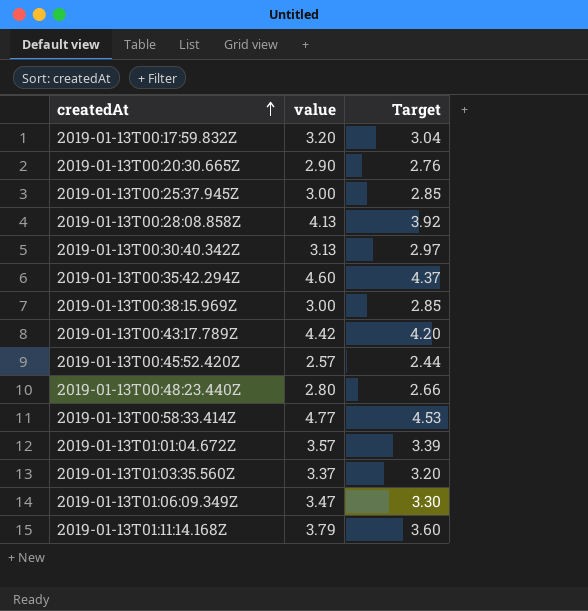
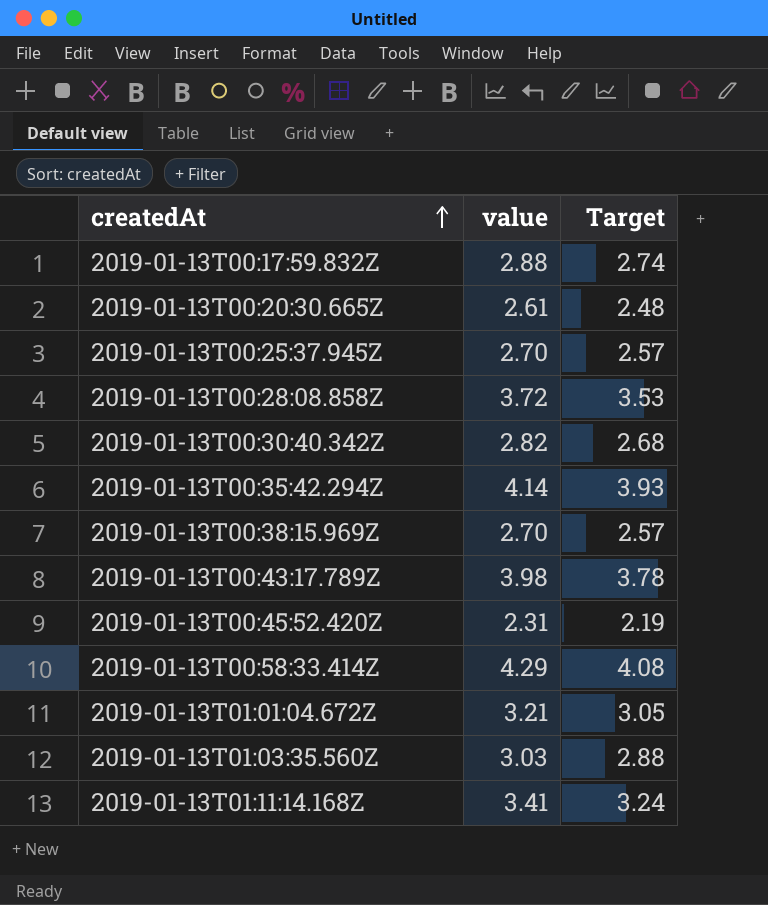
row 2019-01-13T00:48:23.440Z: 2.80 | 2.66 -> none
row 2019-01-13T01:06:09.349Z: 3.47 | 3.30 -> none
2019-01-13T00:17:59.832Z | value: 3.20 -> 2.88
2019-01-13T00:17:59.832Z | Target: 3.04 -> 2.74
2019-01-13T00:20:30.665Z | value: 2.90 -> 2.61
2019-01-13T00:20:30.665Z | Target: 2.76 -> 2.48
2019-01-13T00:25:37.945Z | value: 3.00 -> 2.70
2019-01-13T00:25:37.945Z | Target: 2.85 -> 2.57
2019-01-13T00:28:08.858Z | value: 4.13 -> 3.72
2019-01-13T00:28:08.858Z | Target: 3.92 -> 3.53
2019-01-13T00:30:40.342Z | value: 3.13 -> 2.82
2019-01-13T00:30:40.342Z | Target: 2.97 -> 2.68
2019-01-13T00:35:42.294Z | value: 4.60 -> 4.14
2019-01-13T00:35:42.294Z | Target: 4.37 -> 3.93
2019-01-13T00:38:15.969Z | value: 3.00 -> 2.70
2019-01-13T00:38:15.969Z | Target: 2.85 -> 2.57
2019-01-13T00:43:17.789Z | value: 4.42 -> 3.98
2019-01-13T00:43:17.789Z | Target: 4.20 -> 3.78
2019-01-13T00:45:52.420Z | value: 2.57 -> 2.31
2019-01-13T00:45:52.420Z | Target: 2.44 -> 2.19
2019-01-13T00:58:33.414Z | value: 4.77 -> 4.29
2019-01-13T00:58:33.414Z | Target: 4.53 -> 4.08
2019-01-13T01:01:04.672Z | value: 3.57 -> 3.21
2019-01-13T01:01:04.672Z | Target: 3.39 -> 3.05
2019-01-13T01:03:35.560Z | value: 3.37 -> 3.03
2019-01-13T01:03:35.560Z | Target: 3.20 -> 2.88
2019-01-13T01:11:14.168Z | value: 3.79 -> 3.41
2019-01-13T01:11:14.168Z | Target: 3.60 -> 3.24

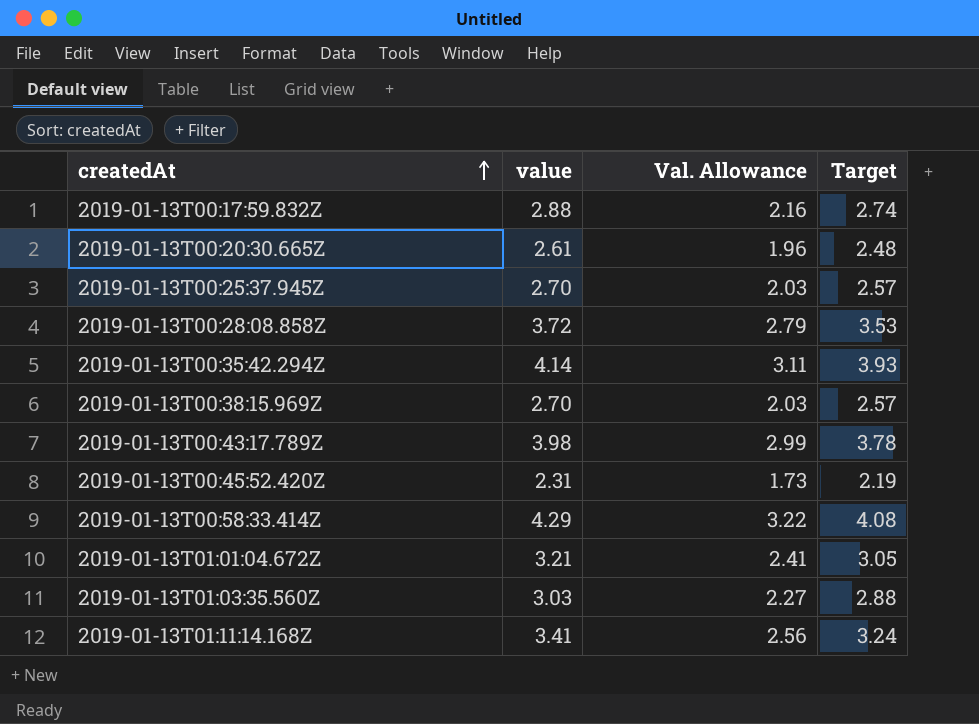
column Val. Allowance | formula: none -> [value] * 0.75
row 2019-01-13T00:30:40.342Z: 2.82 | 2.68 -> none

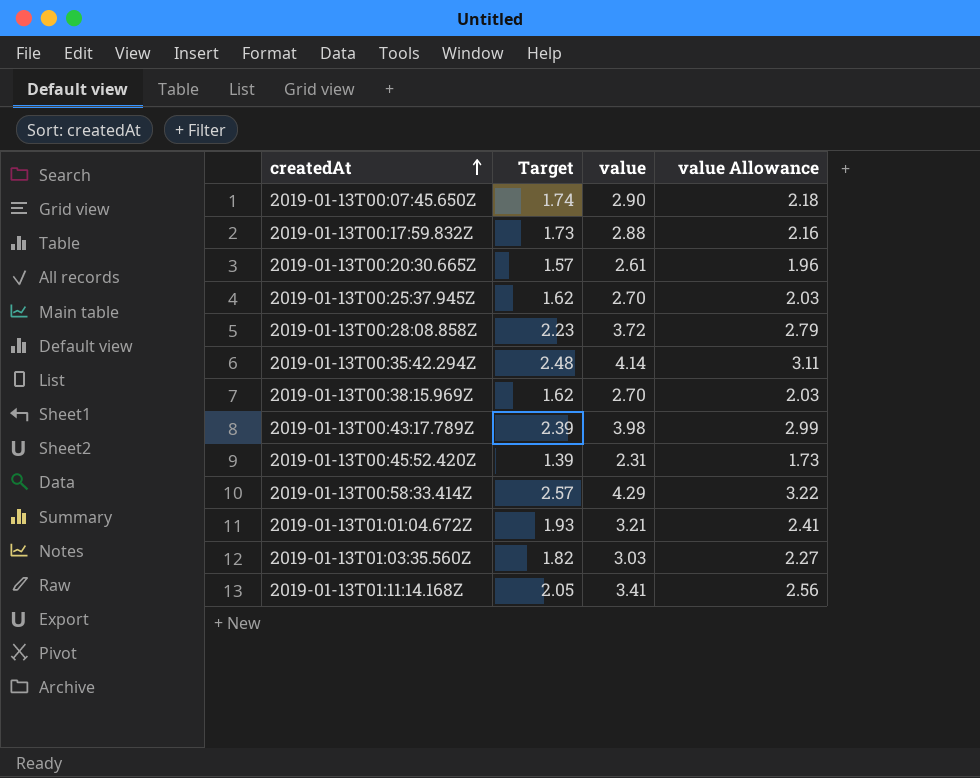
column Target | formula: [value] * 0.95 -> [value] * 0.6
column Target | position: 4 -> 2
column name: Val. Allowance -> value Allowance
row 2019-01-13T00:07:45.650Z: none -> 1.74 | 2.90 | 2.18

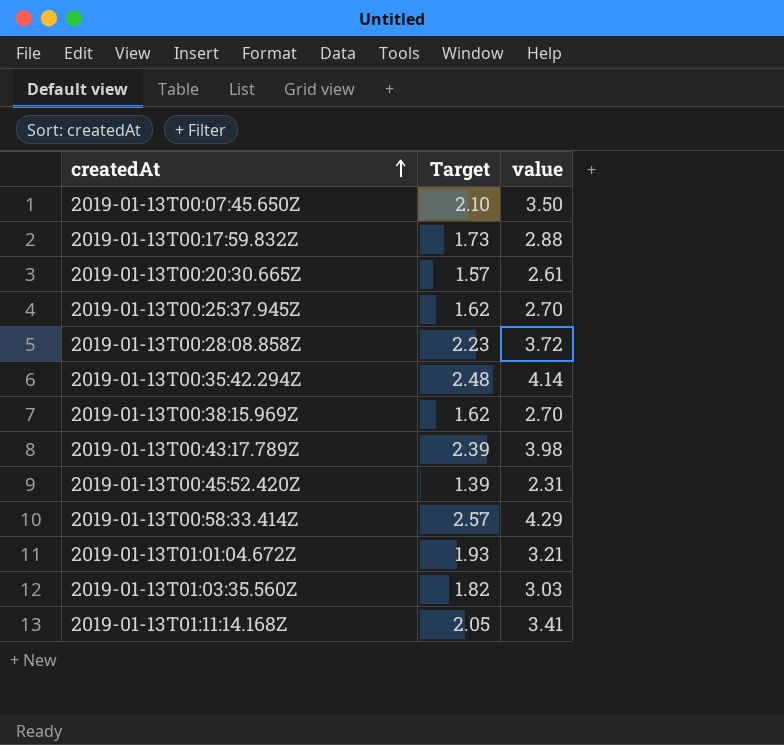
column value Allowance | formula: [value] * 0.75 -> none
2019-01-13T00:07:45.650Z | Target: 1.74 -> 2.10
2019-01-13T00:07:45.650Z | value: 2.90 -> 3.50

